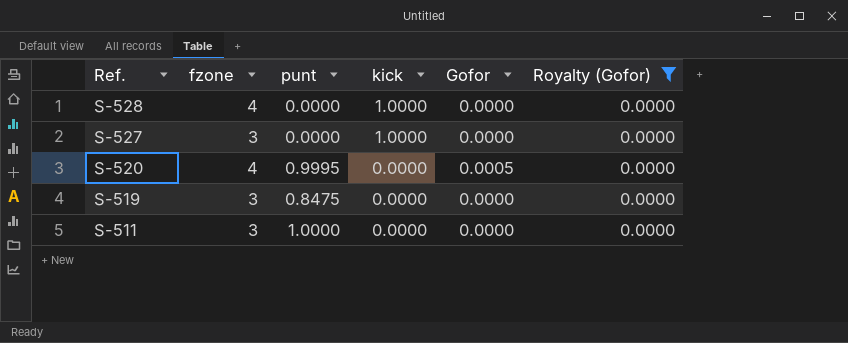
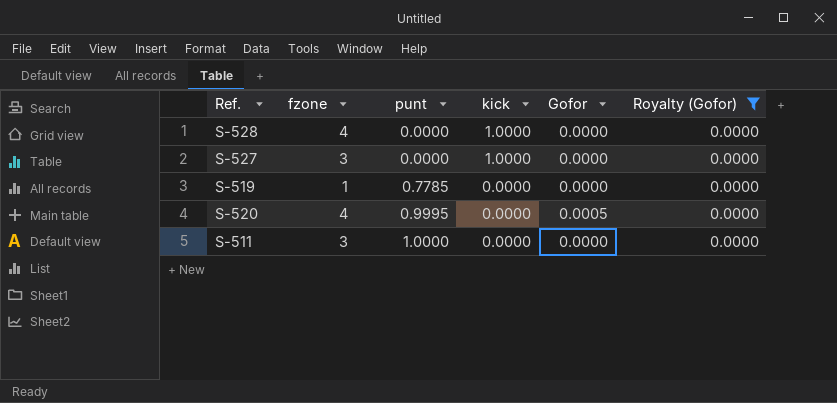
row order: Ref. descending -> punt ascending
S-519 | fzone: 3 -> 1
S-519 | punt: 0.8475 -> 0.7785

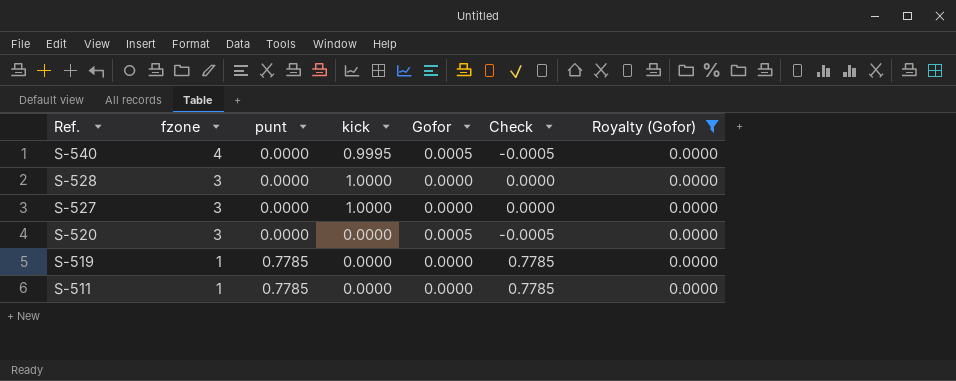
row order: punt ascending -> Ref. descending
column Check | formula: none -> [punt] - [Gofor]
row S-540: none -> 4 | 0.0000 | 0.9995 | 0.0005 | -0.0005 | 0.0000
S-528 | fzone: 4 -> 3
S-520 | fzone: 4 -> 3
S-520 | punt: 0.9995 -> 0.0000
S-511 | fzone: 3 -> 1
S-511 | punt: 1.0000 -> 0.7785

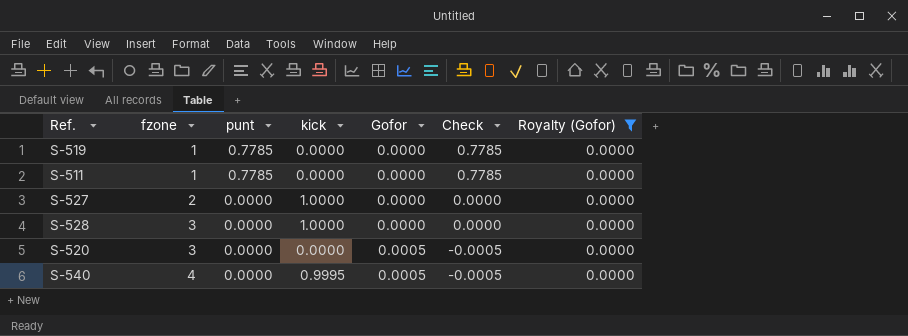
row order: Ref. descending -> fzone ascending
S-527 | fzone: 3 -> 2

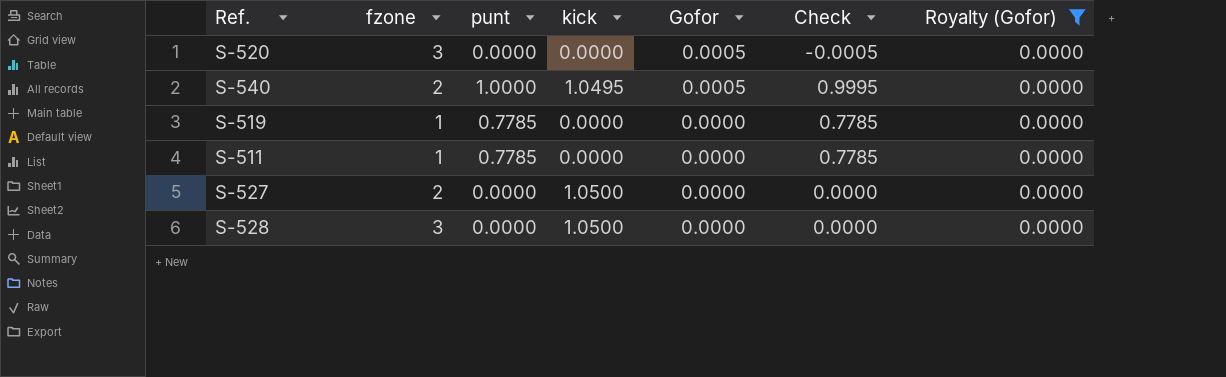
row order: fzone ascending -> Gofor descending
S-540 | fzone: 4 -> 2
S-540 | punt: 0.0000 -> 1.0000
S-540 | kick: 0.9995 -> 1.0495
S-540 | Check: -0.0005 -> 0.9995
S-527 | kick: 1.0000 -> 1.0500
S-528 | kick: 1.0000 -> 1.0500

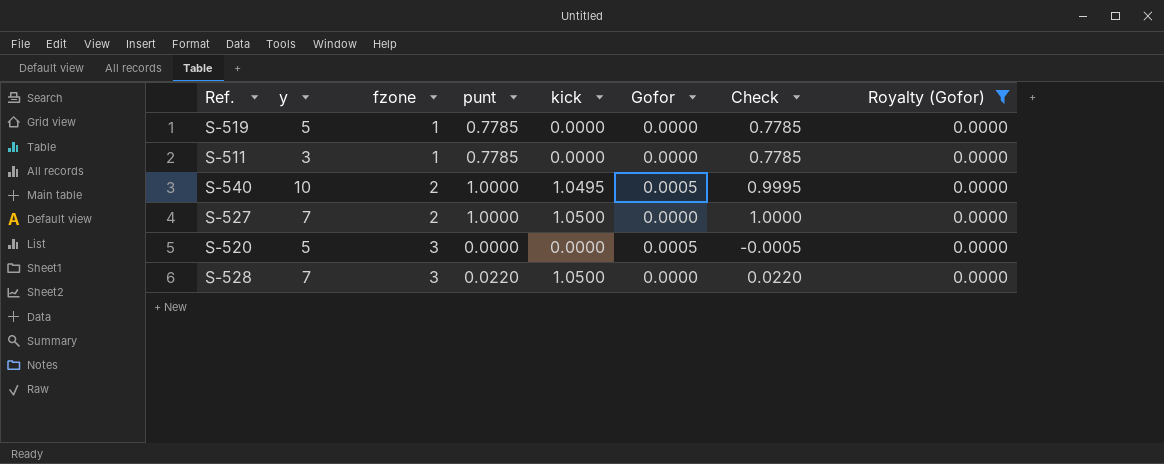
row order: Gofor descending -> fzone ascending
column y | position: none -> 2
S-527 | punt: 0.0000 -> 1.0000
S-527 | Check: 0.0000 -> 1.0000
S-528 | punt: 0.0000 -> 0.0220
S-528 | Check: 0.0000 -> 0.0220

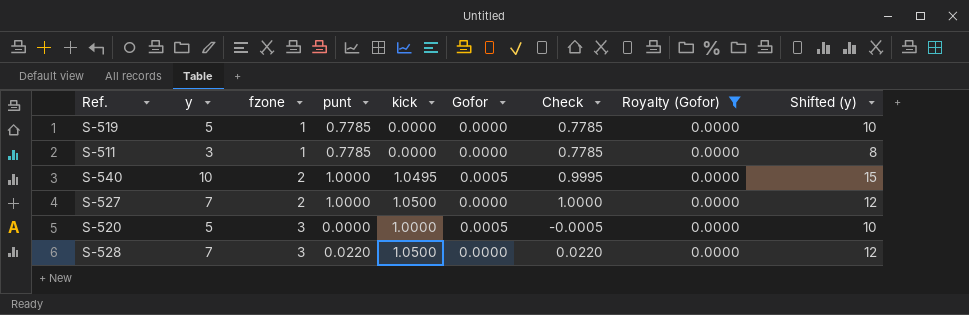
column Shifted (y) | formula: none -> [y] + 5
S-520 | kick: 0.0000 -> 1.0000

